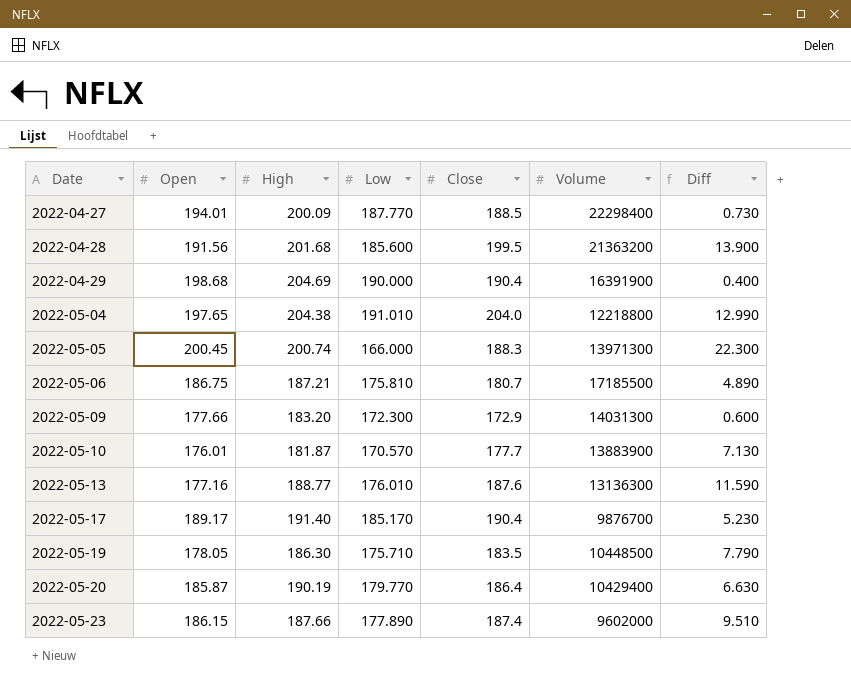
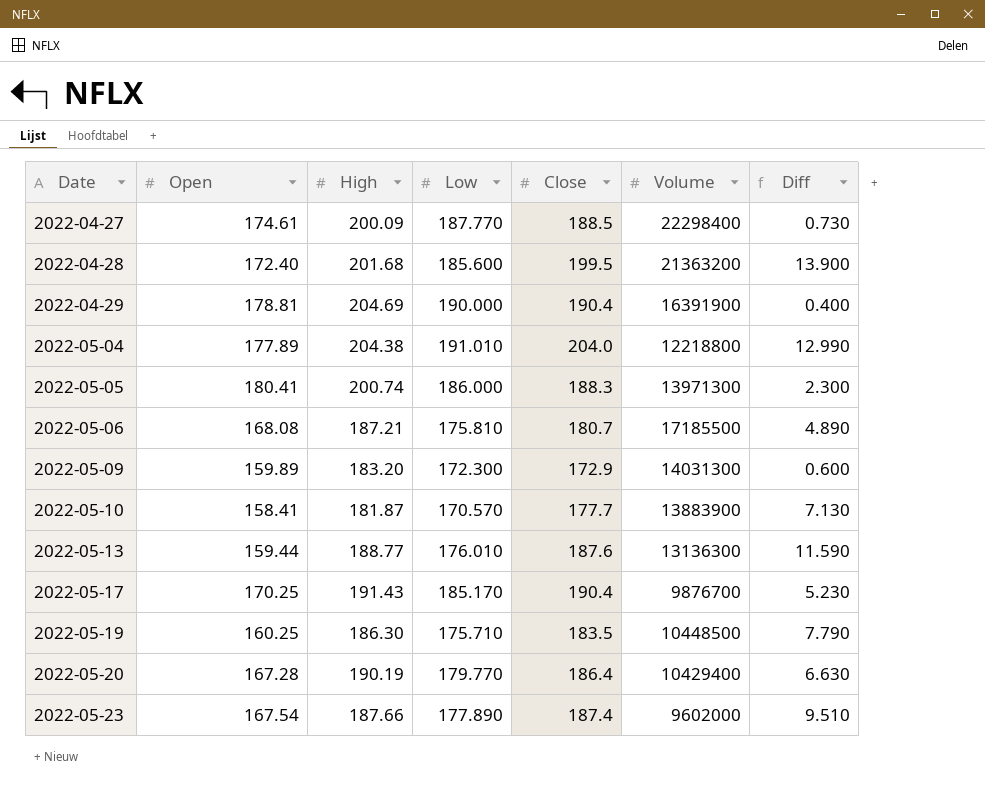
2022-04-27 | Open: 194.01 -> 174.61
2022-04-28 | Open: 191.56 -> 172.40
2022-04-29 | Open: 198.68 -> 178.81
2022-05-04 | Open: 197.65 -> 177.89
2022-05-05 | Open: 200.45 -> 180.41
2022-05-05 | Low: 166.000 -> 186.000
2022-05-05 | Diff: 22.300 -> 2.300
2022-05-06 | Open: 186.75 -> 168.08
2022-05-09 | Open: 177.66 -> 159.89
2022-05-10 | Open: 176.01 -> 158.41
2022-05-13 | Open: 177.16 -> 159.44
2022-05-17 | Open: 189.17 -> 170.25
2022-05-17 | High: 191.40 -> 191.43
2022-05-19 | Open: 178.05 -> 160.25
2022-05-20 | Open: 185.87 -> 167.28
2022-05-23 | Open: 186.15 -> 167.54

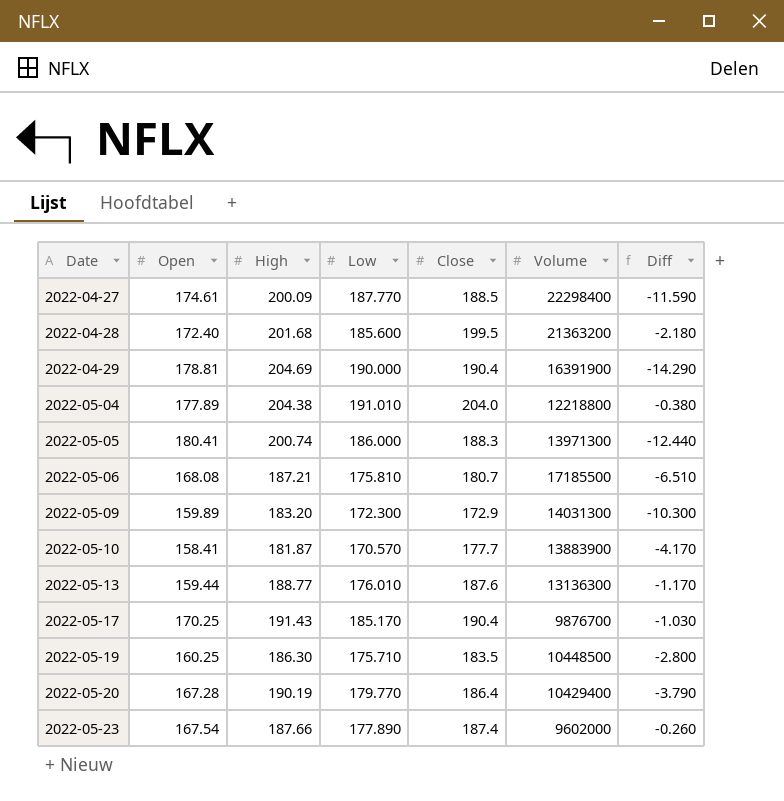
column Diff | formula: [Close] - [Low] -> [Close] - [High]

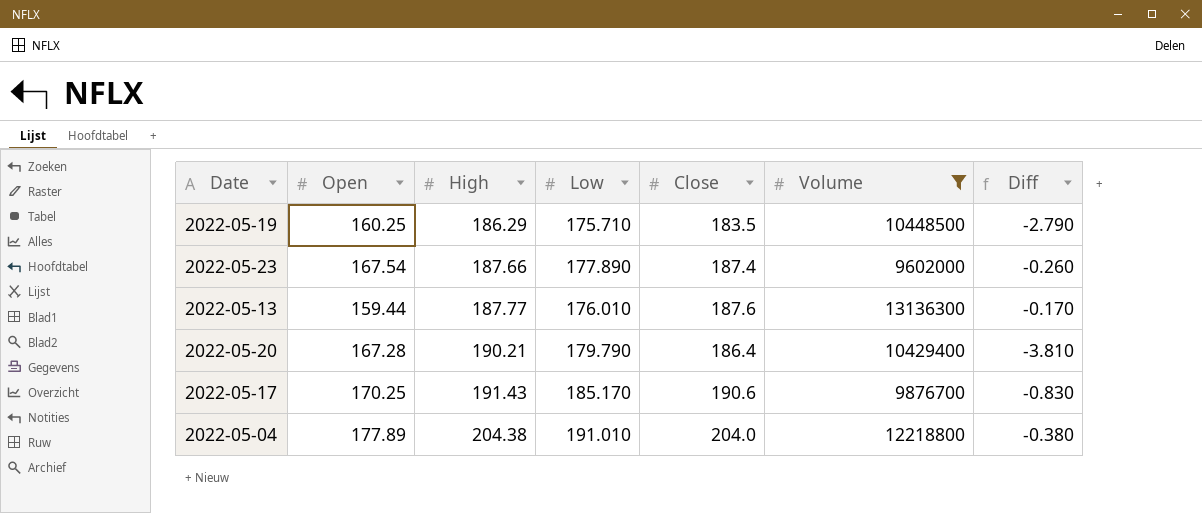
filter: none -> Volume <= 13136300
row order: Date ascending -> High ascending
2022-05-19 | High: 186.30 -> 186.29
2022-05-19 | Diff: -2.800 -> -2.790
2022-05-13 | High: 188.77 -> 187.77
2022-05-13 | Diff: -1.170 -> -0.170
2022-05-20 | High: 190.19 -> 190.21
2022-05-20 | Low: 179.770 -> 179.790
2022-05-20 | Diff: -3.790 -> -3.810
2022-05-17 | Close: 190.4 -> 190.6
2022-05-17 | Diff: -1.030 -> -0.830

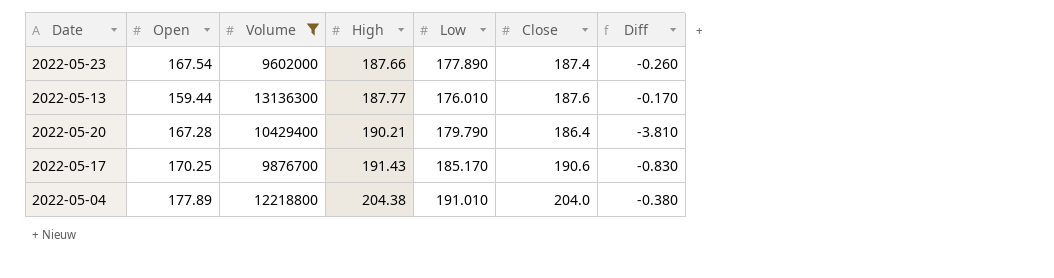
column Volume | position: 6 -> 3
row 2022-05-19: 160.25 | 186.29 | 175.710 | 183.5 | 10448500 | -2.790 -> none

